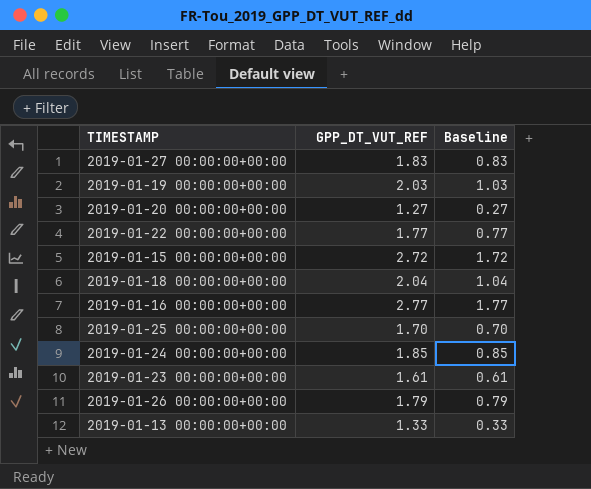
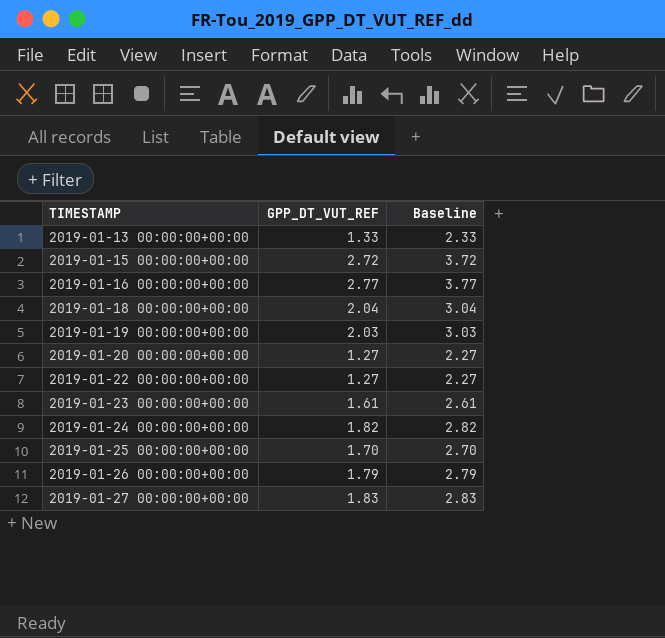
row order: none -> TIMESTAMP ascending
column Baseline | formula: [GPP_DT_VUT_REF] - 1 -> [GPP_DT_VUT_REF] + 1
2019-01-22 00:00:00+00:00 | GPP_DT_VUT_REF: 1.77 -> 1.27
2019-01-24 00:00:00+00:00 | GPP_DT_VUT_REF: 1.85 -> 1.82

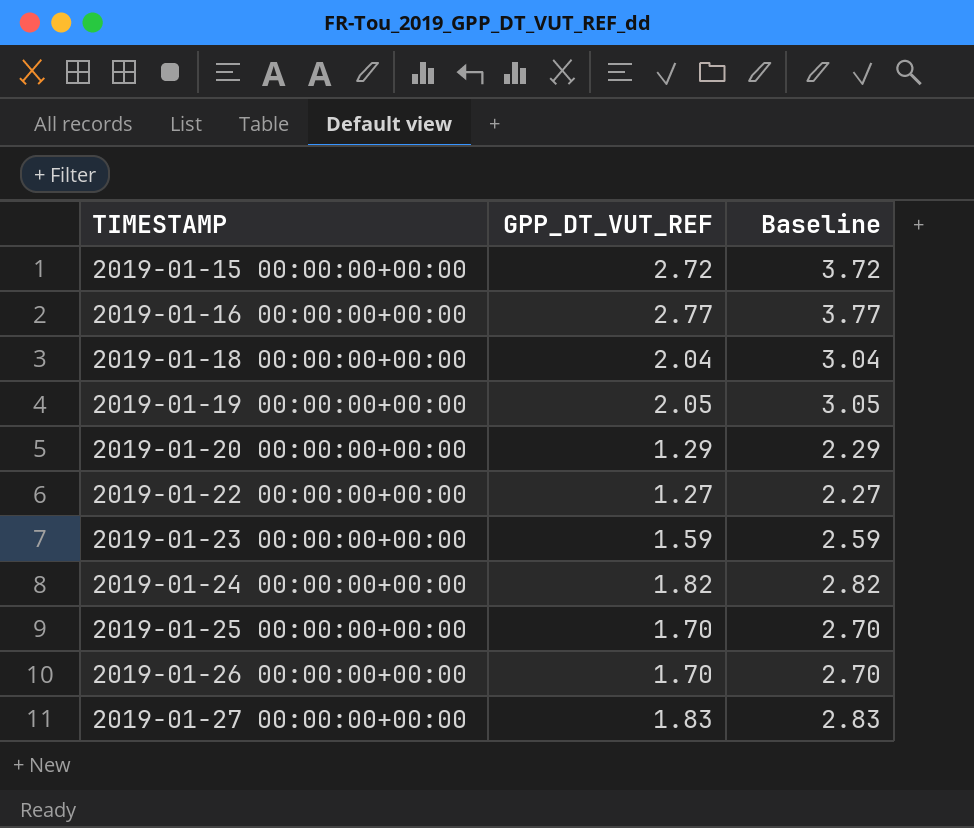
row 2019-01-13 00:00:00+00:00: 1.33 | 2.33 -> none
2019-01-19 00:00:00+00:00 | GPP_DT_VUT_REF: 2.03 -> 2.05
2019-01-19 00:00:00+00:00 | Baseline: 3.03 -> 3.05
2019-01-20 00:00:00+00:00 | GPP_DT_VUT_REF: 1.27 -> 1.29
2019-01-20 00:00:00+00:00 | Baseline: 2.27 -> 2.29
2019-01-23 00:00:00+00:00 | GPP_DT_VUT_REF: 1.61 -> 1.59
2019-01-23 00:00:00+00:00 | Baseline: 2.61 -> 2.59
2019-01-26 00:00:00+00:00 | GPP_DT_VUT_REF: 1.79 -> 1.70
2019-01-26 00:00:00+00:00 | Baseline: 2.79 -> 2.70

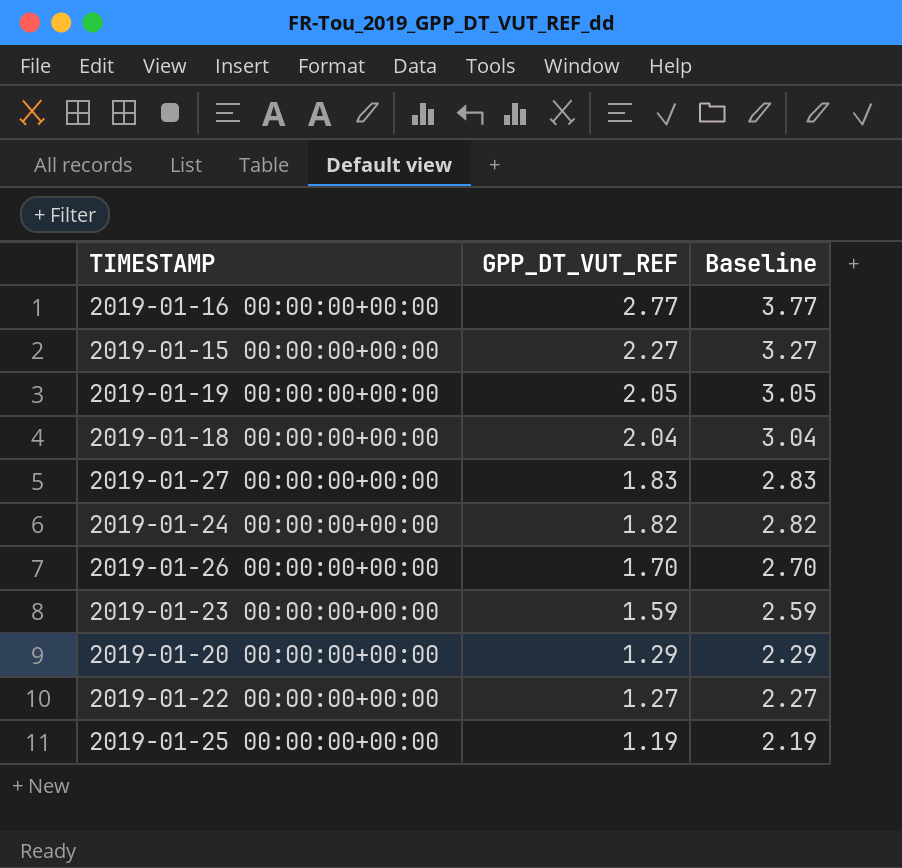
row order: TIMESTAMP ascending -> GPP_DT_VUT_REF descending
2019-01-15 00:00:00+00:00 | GPP_DT_VUT_REF: 2.72 -> 2.27
2019-01-15 00:00:00+00:00 | Baseline: 3.72 -> 3.27
2019-01-25 00:00:00+00:00 | GPP_DT_VUT_REF: 1.70 -> 1.19
2019-01-25 00:00:00+00:00 | Baseline: 2.70 -> 2.19

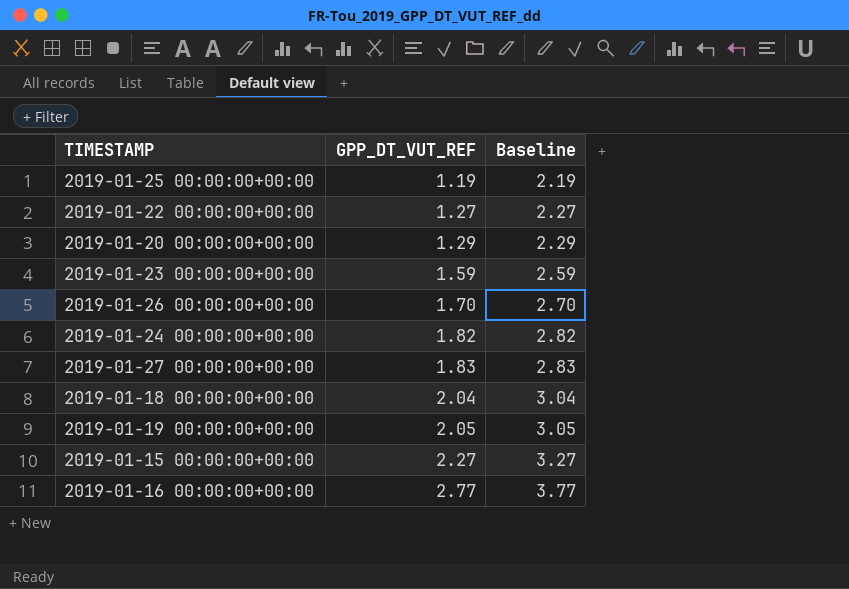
row order: GPP_DT_VUT_REF descending -> GPP_DT_VUT_REF ascending

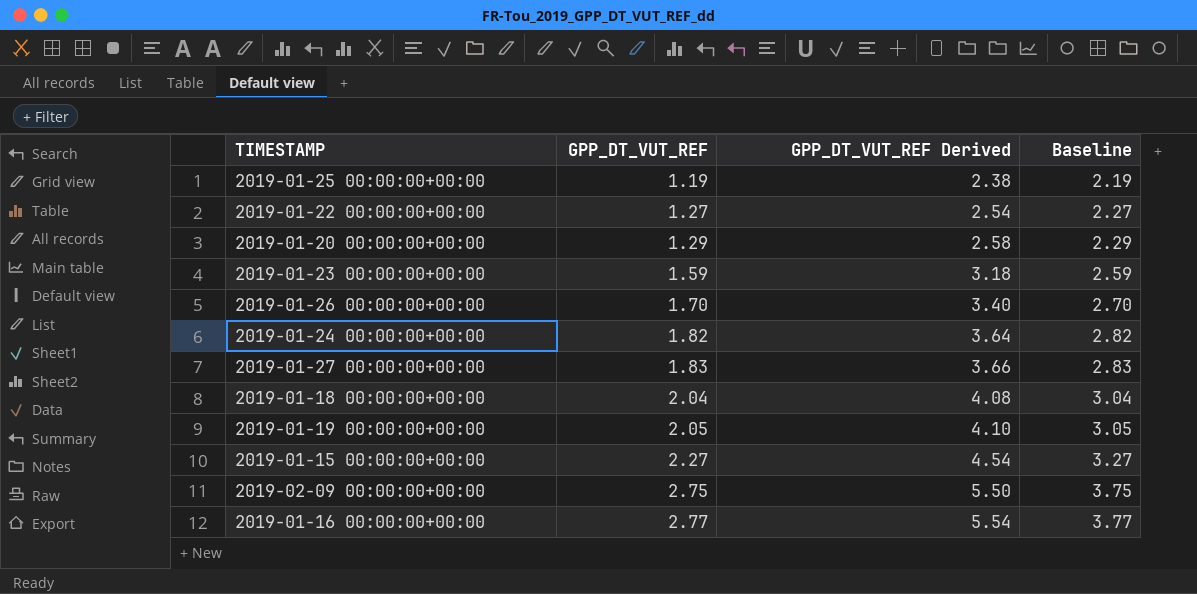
column GPP_DT_VUT_REF Derived | formula: none -> [GPP_DT_VUT_REF] * 2
row 2019-02-09 00:00:00+00:00: none -> 2.75 | 5.50 | 3.75

